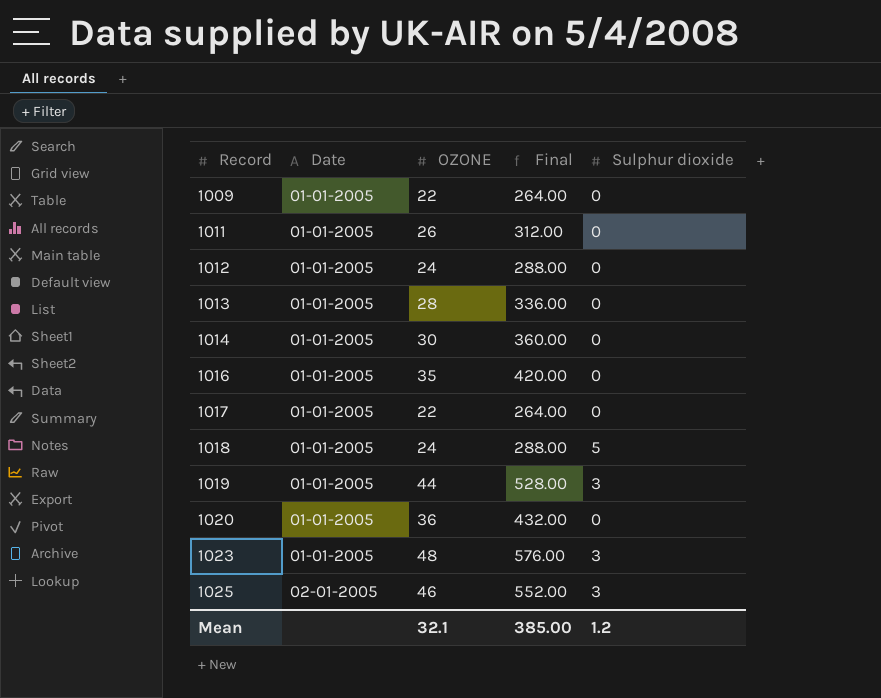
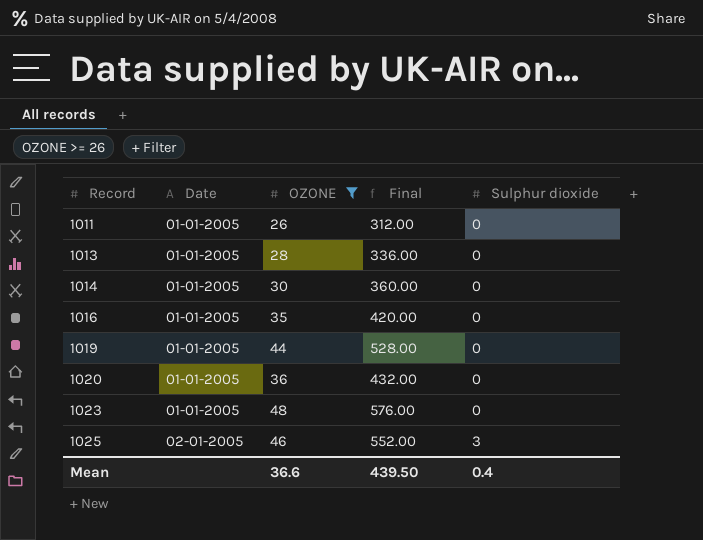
filter: none -> OZONE >= 26
1019 | Sulphur dioxide: 3 -> 0
1023 | Sulphur dioxide: 3 -> 0
Mean | OZONE: 32.1 -> 36.6
Mean | Final: 385.00 -> 439.50
Mean | Sulphur dioxide: 1.2 -> 0.4

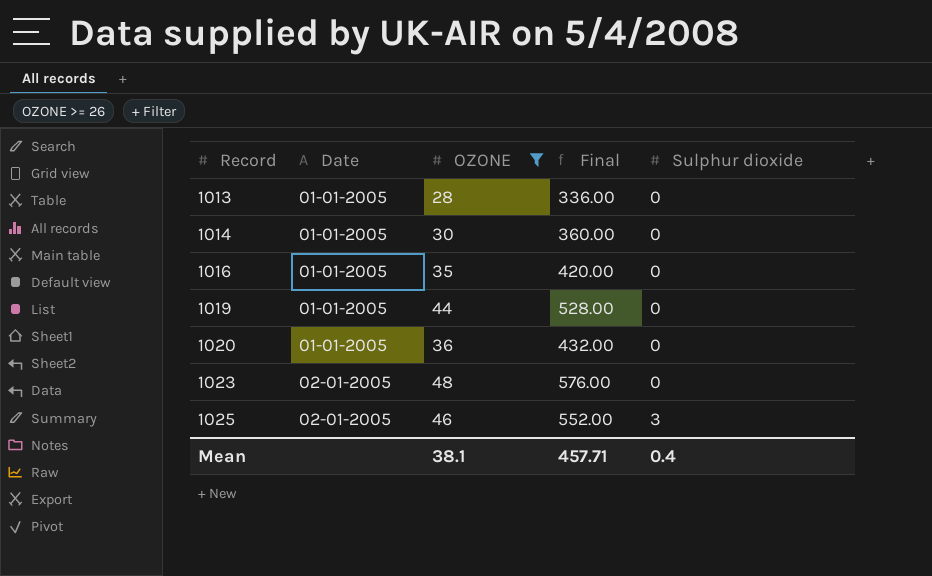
row 1011: 01-01-2005 | 26 | 312.00 | 0 -> none
1023 | Date: 01-01-2005 -> 02-01-2005
Mean | OZONE: 36.6 -> 38.1
Mean | Final: 439.50 -> 457.71

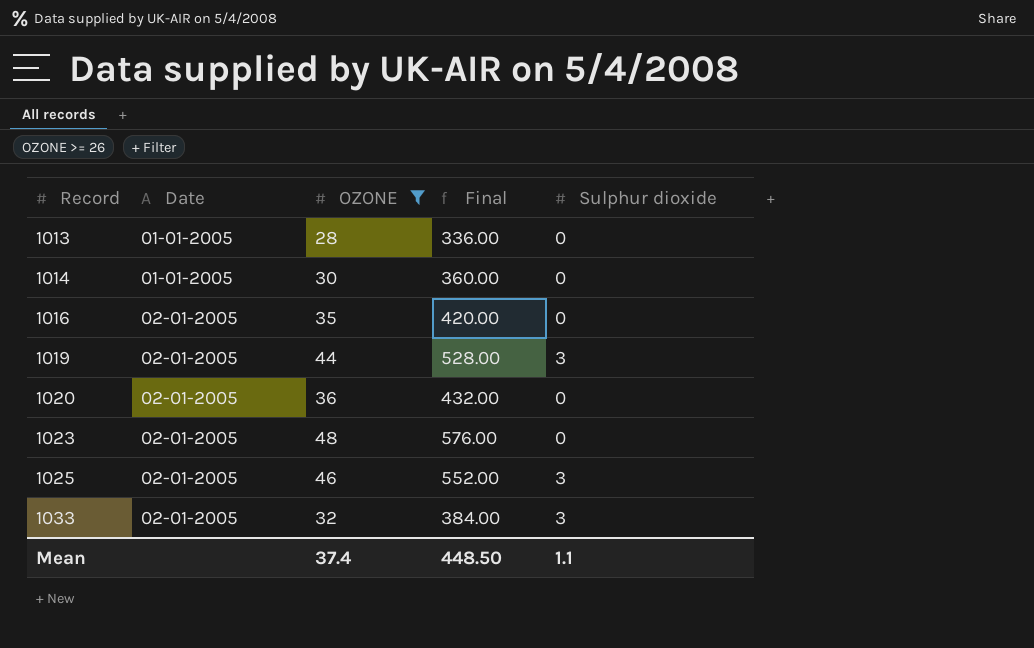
1016 | Date: 01-01-2005 -> 02-01-2005
1019 | Date: 01-01-2005 -> 02-01-2005
1019 | Sulphur dioxide: 0 -> 3
1020 | Date: 01-01-2005 -> 02-01-2005
row 1033: none -> 02-01-2005 | 32 | 384.00 | 3
Mean | OZONE: 38.1 -> 37.4
Mean | Final: 457.71 -> 448.50
Mean | Sulphur dioxide: 0.4 -> 1.1

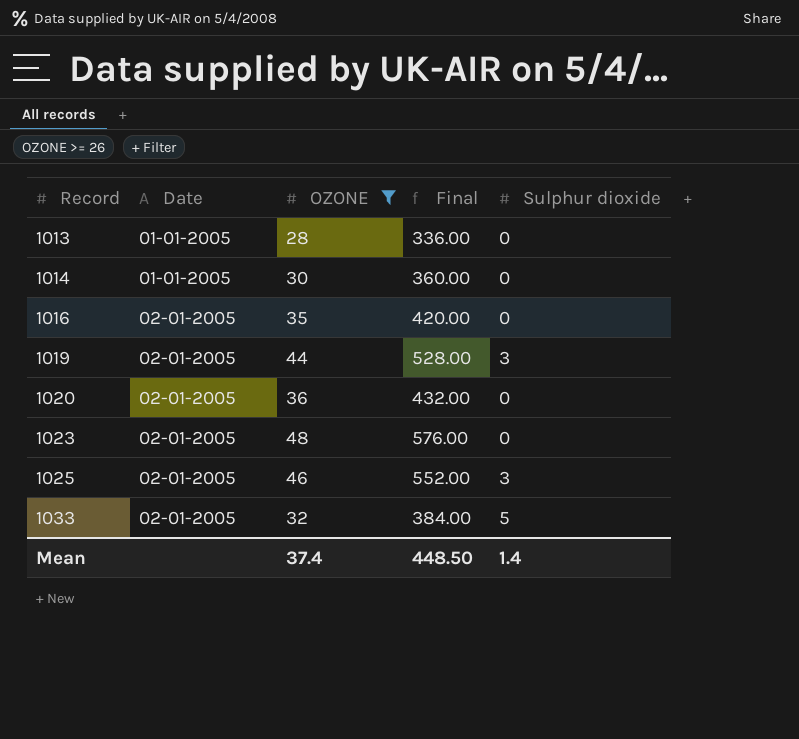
1033 | Sulphur dioxide: 3 -> 5
Mean | Sulphur dioxide: 1.1 -> 1.4

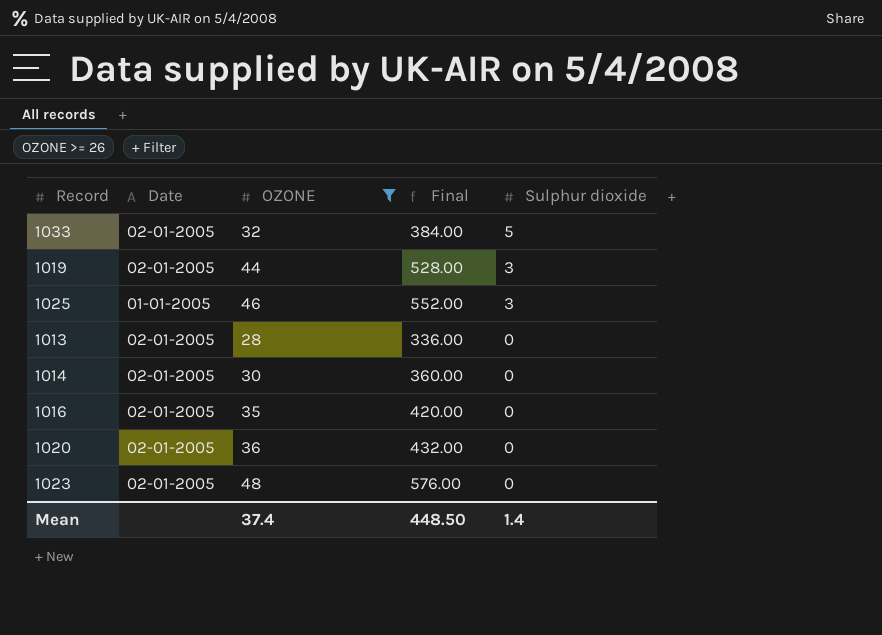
row order: Record ascending -> Sulphur dioxide descending
1025 | Date: 02-01-2005 -> 01-01-2005
1013 | Date: 01-01-2005 -> 02-01-2005
1014 | Date: 01-01-2005 -> 02-01-2005

